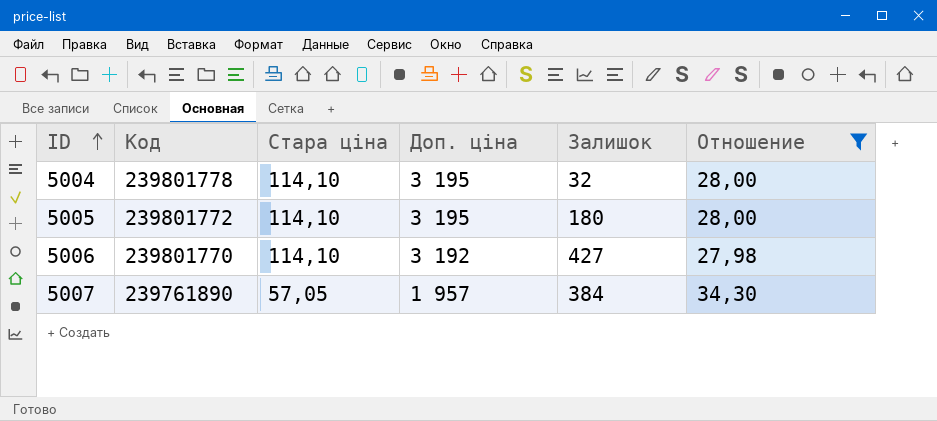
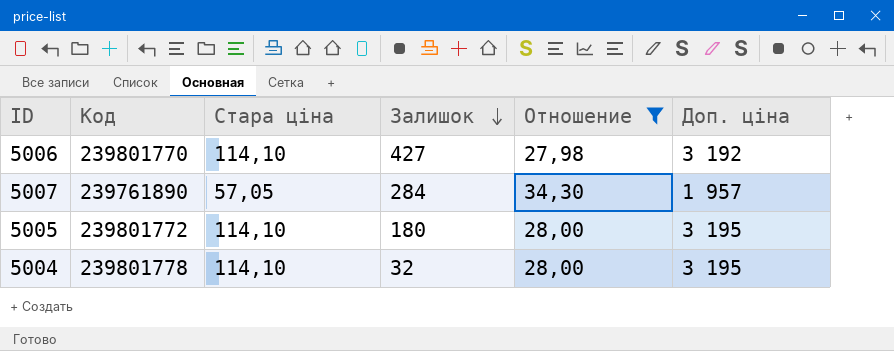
row order: ID ascending -> Залишок descending
column Доп. ціна | position: 4 -> 6
5007 | Залишок: 384 -> 284

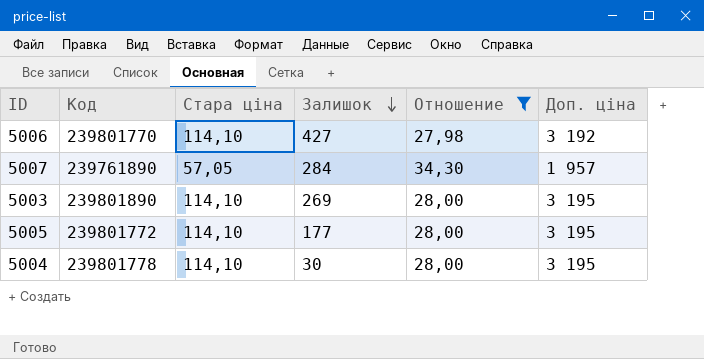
row 5003: none -> 239801890 | 114,10 | 269 | 28,00 | 3 195
5005 | Залишок: 180 -> 177
5004 | Залишок: 32 -> 30

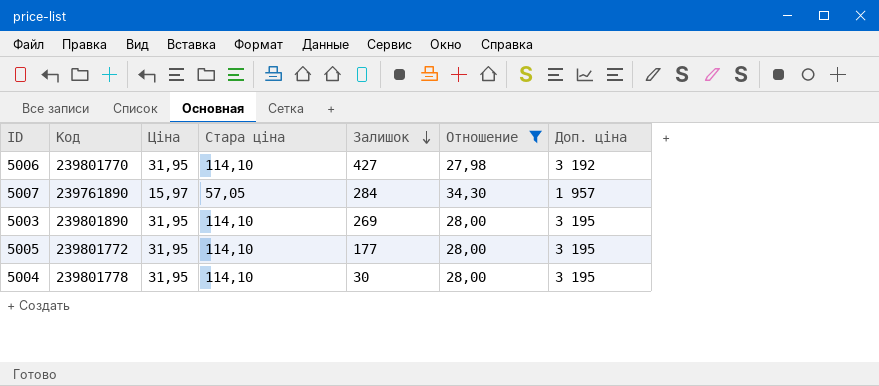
column Ціна | position: none -> 3

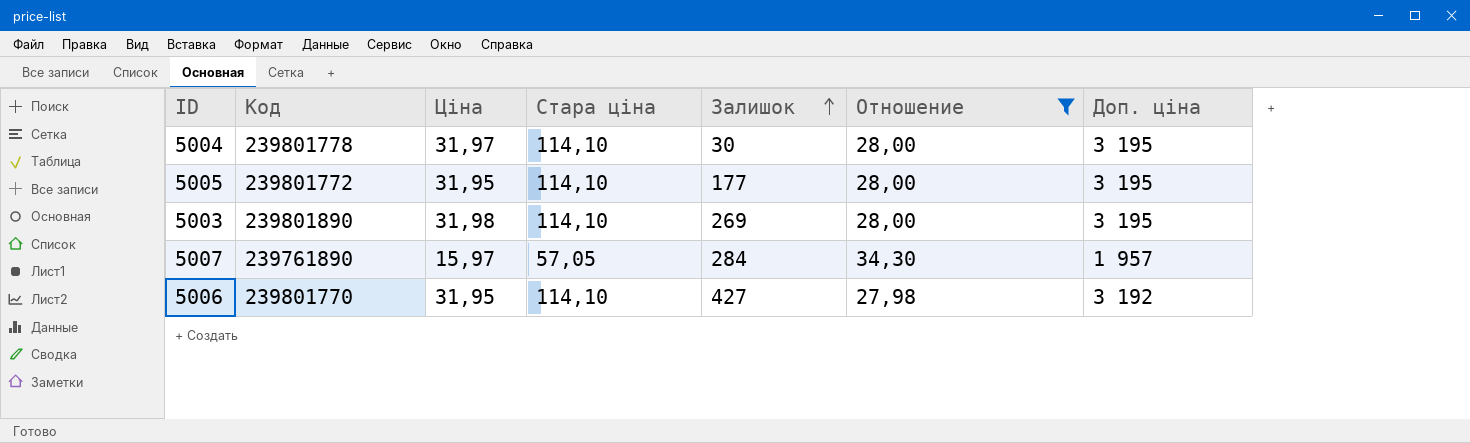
row order: Залишок descending -> Залишок ascending
5004 | Ціна: 31,95 -> 31,97
5003 | Ціна: 31,95 -> 31,98

